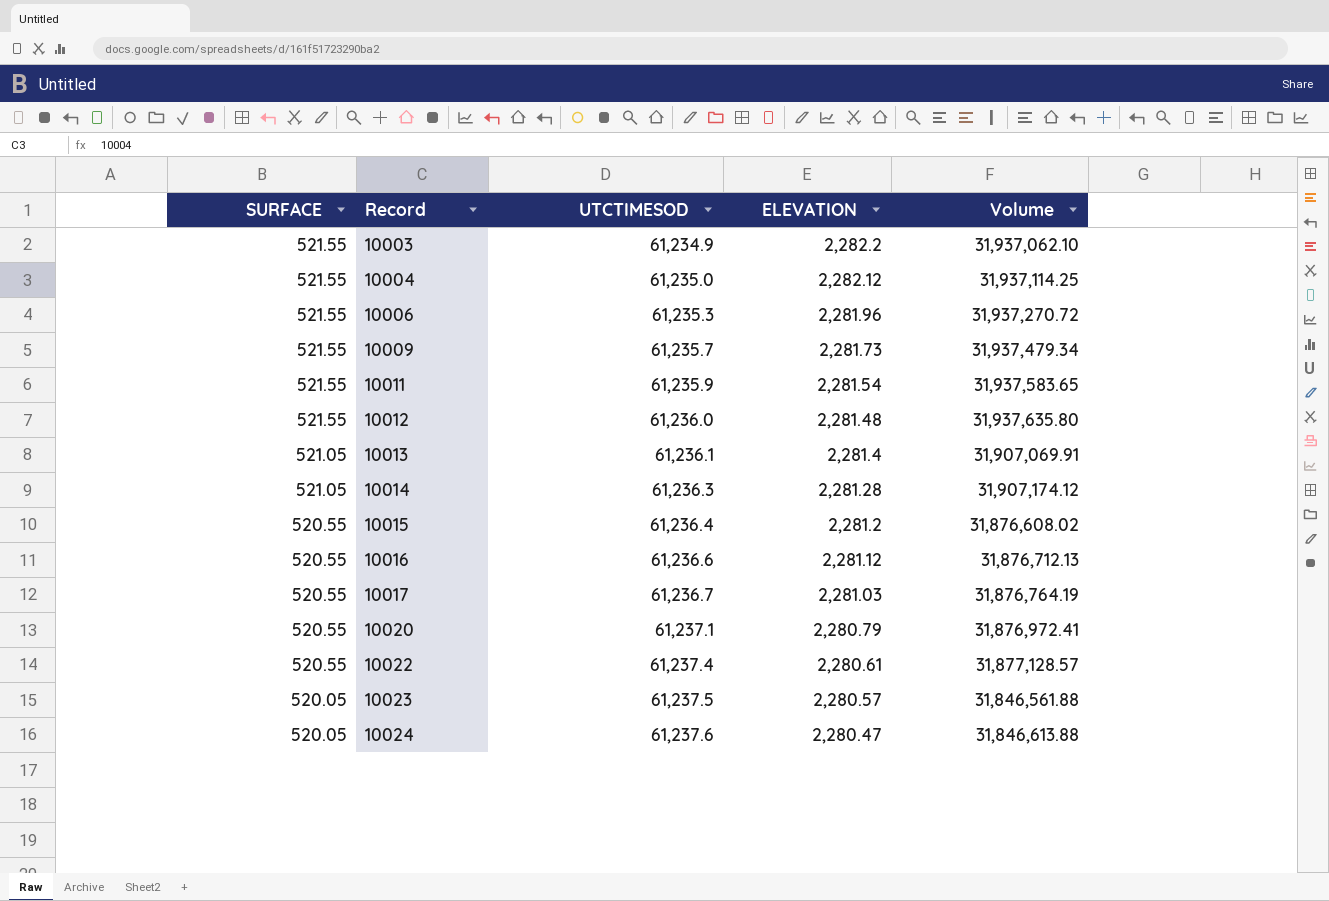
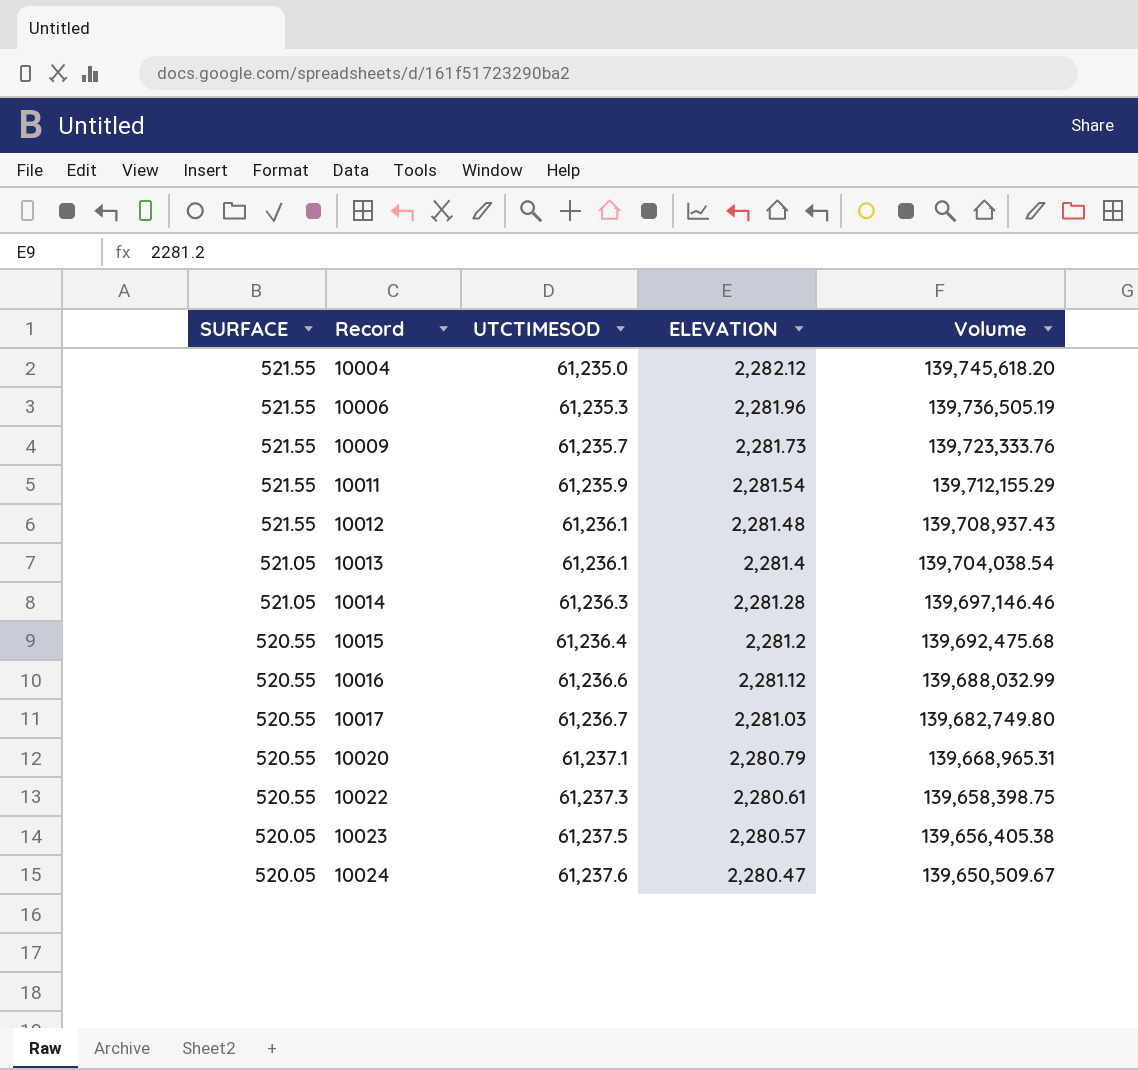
column Volume | formula: [SURFACE] * [UTCTIMESOD] -> [UTCTIMESOD] * [ELEVATION]
row 10003: 521.55 | 61,234.9 | 2,282.2 | 31,937,062.10 -> none
10012 | UTCTIMESOD: 61,236.0 -> 61,236.1
10022 | UTCTIMESOD: 61,237.4 -> 61,237.3

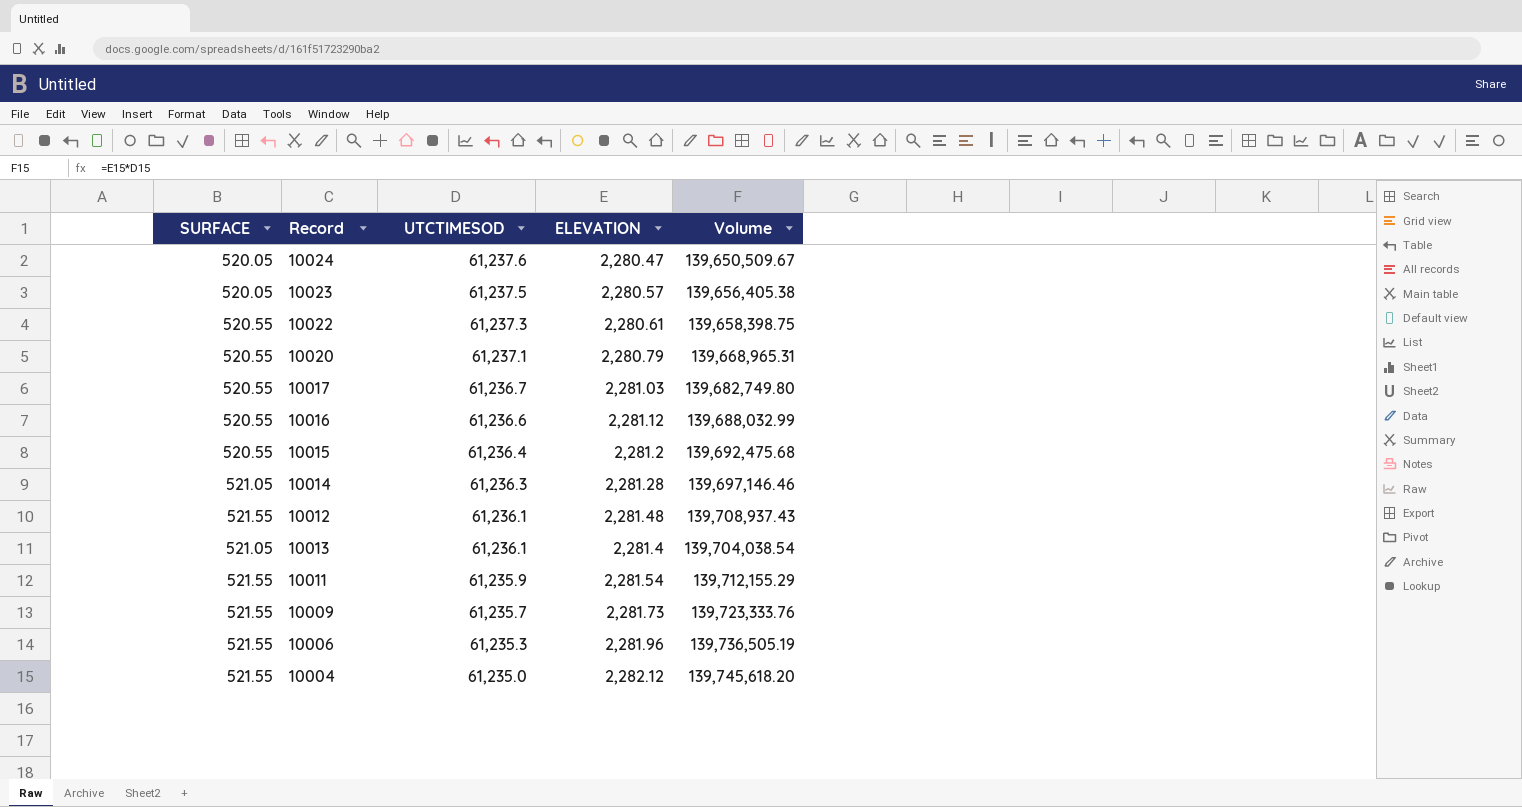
row order: SURFACE descending -> UTCTIMESOD descending

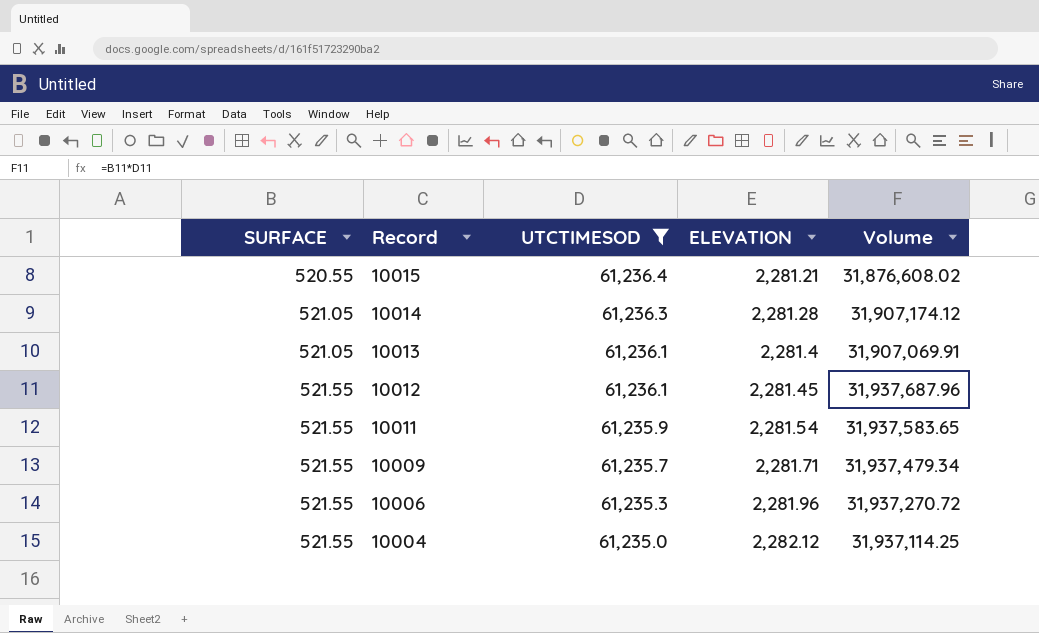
filter: none -> UTCTIMESOD <= 61,236.4
row order: UTCTIMESOD descending -> SURFACE ascending
column Volume | formula: [UTCTIMESOD] * [ELEVATION] -> [SURFACE] * [UTCTIMESOD]
10015 | ELEVATION: 2,281.2 -> 2,281.21
10012 | ELEVATION: 2,281.48 -> 2,281.45
10009 | ELEVATION: 2,281.73 -> 2,281.71

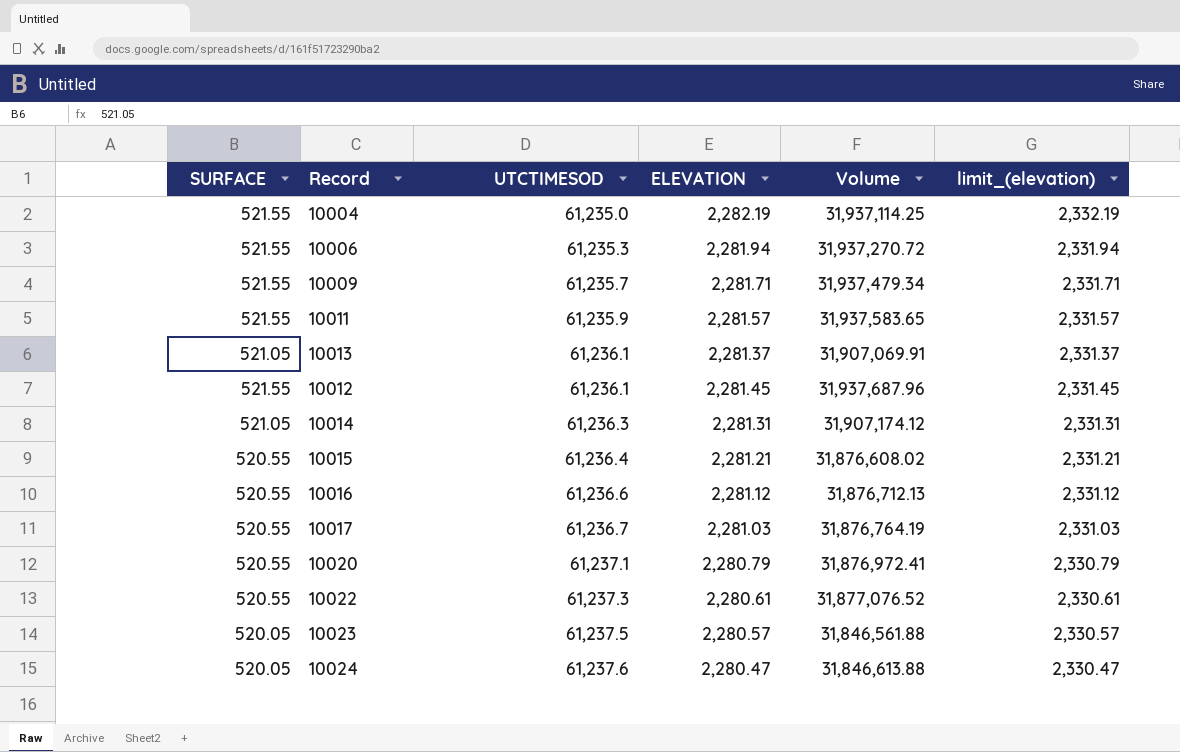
filter: UTCTIMESOD <= 61,236.4 -> none
row order: SURFACE ascending -> UTCTIMESOD ascending
column limit_(elevation) | formula: none -> [ELEVATION] + 50
10004 | ELEVATION: 2,282.12 -> 2,282.19
10006 | ELEVATION: 2,281.96 -> 2,281.94
10011 | ELEVATION: 2,281.54 -> 2,281.57
10013 | ELEVATION: 2,281.4 -> 2,281.37
10014 | ELEVATION: 2,281.28 -> 2,281.31

